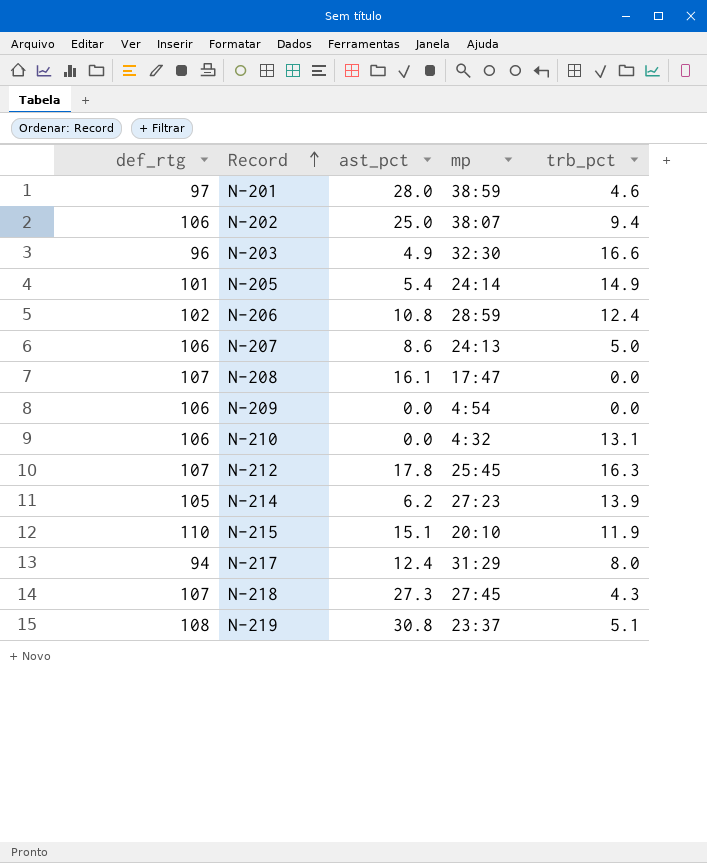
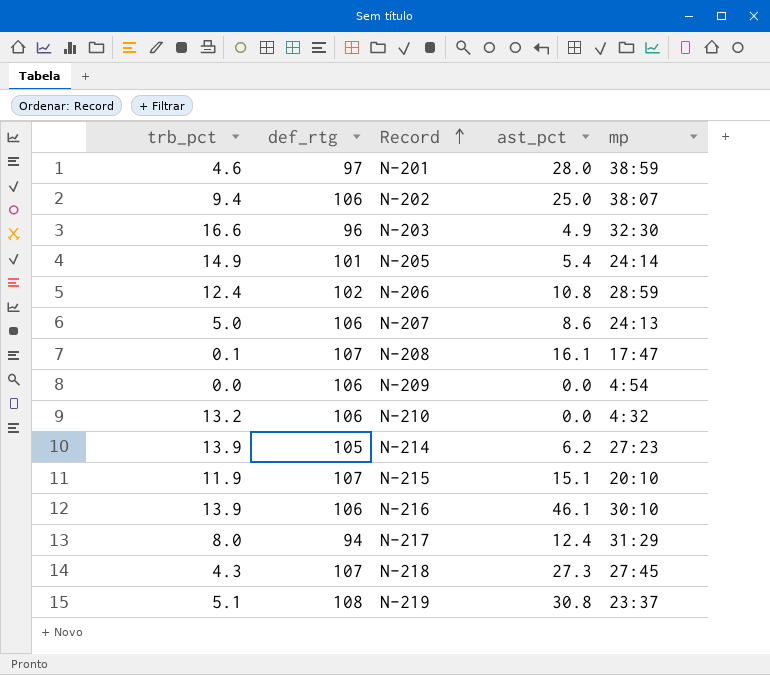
column trb_pct | position: 5 -> 1
row N-212: 107 | 17.8 | 25:45 | 16.3 -> none
N-208 | trb_pct: 0.0 -> 0.1
N-210 | trb_pct: 13.1 -> 13.2
N-215 | def_rtg: 110 -> 107
row N-216: none -> 13.9 | 106 | 46.1 | 30:10

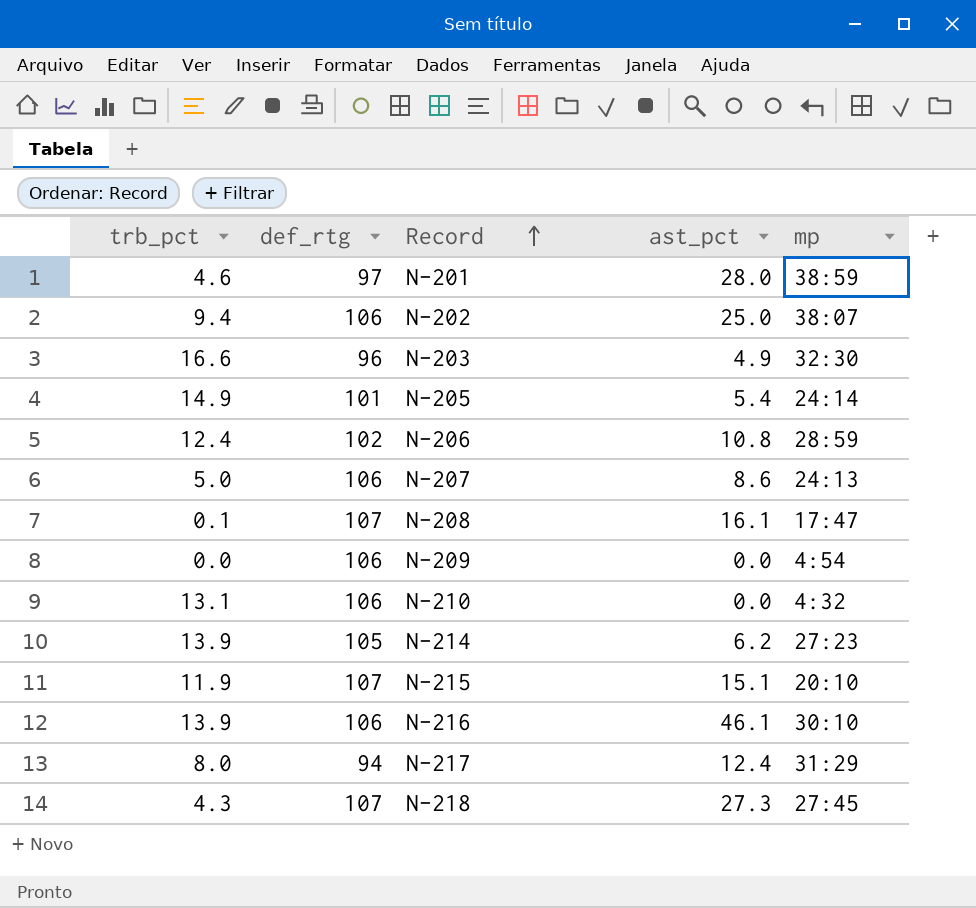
row N-219: 5.1 | 108 | 30.8 | 23:37 -> none
N-210 | trb_pct: 13.2 -> 13.1

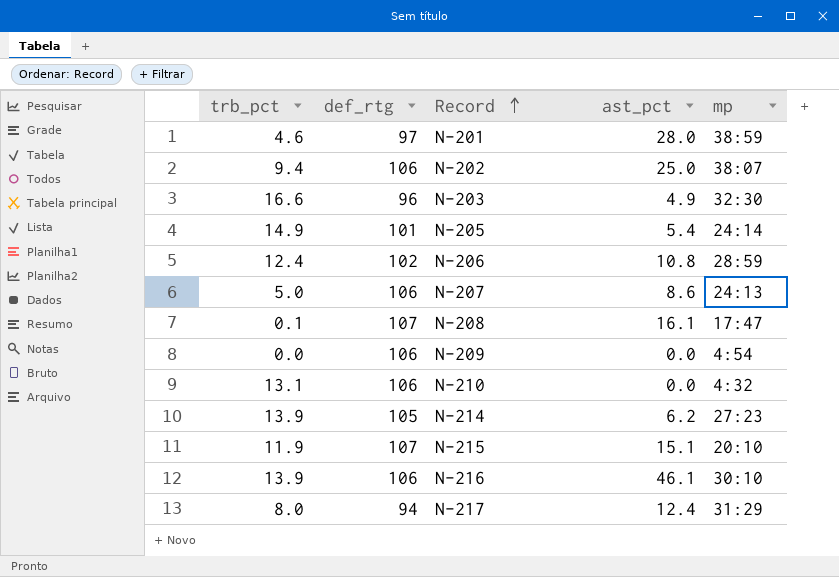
row N-218: 4.3 | 107 | 27.3 | 27:45 -> none

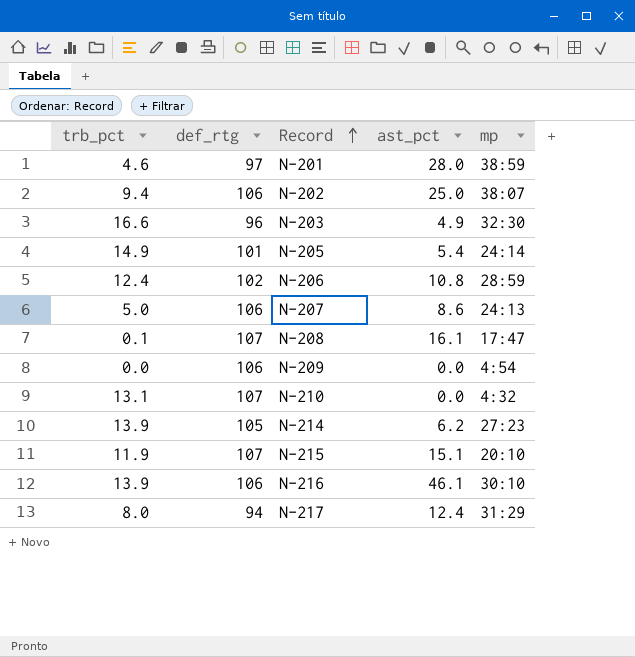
N-210 | def_rtg: 106 -> 107

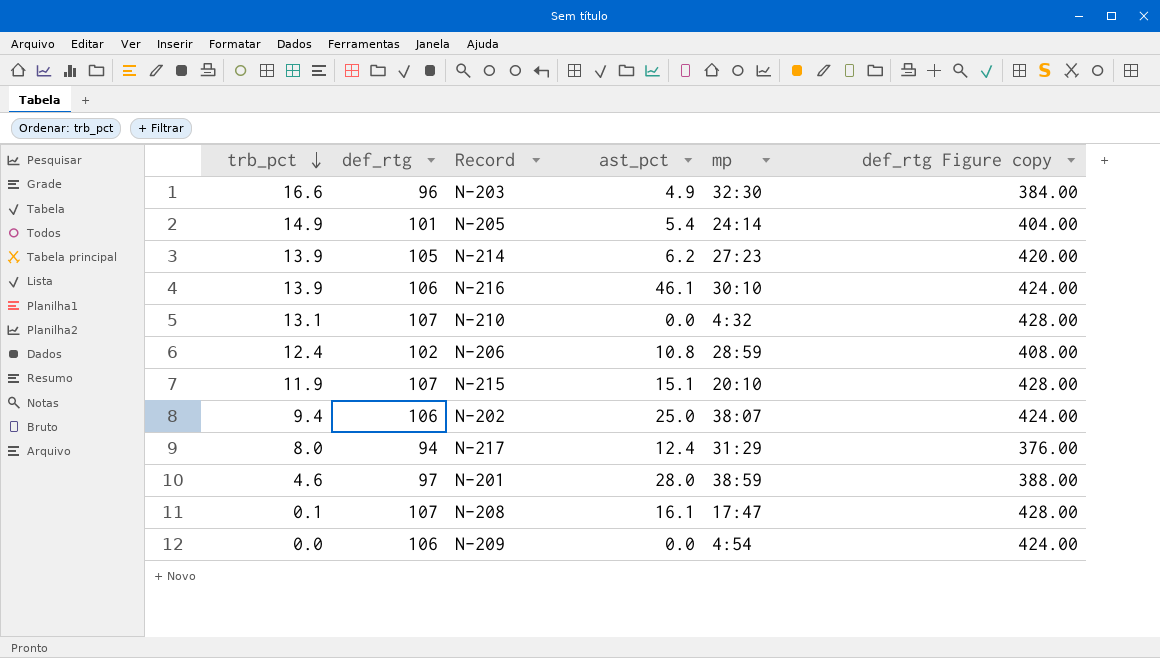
row order: Record ascending -> trb_pct descending
column def_rtg Figure copy | formula: none -> [def_rtg] * 4
row N-207: 5.0 | 106 | 8.6 | 24:13 -> none

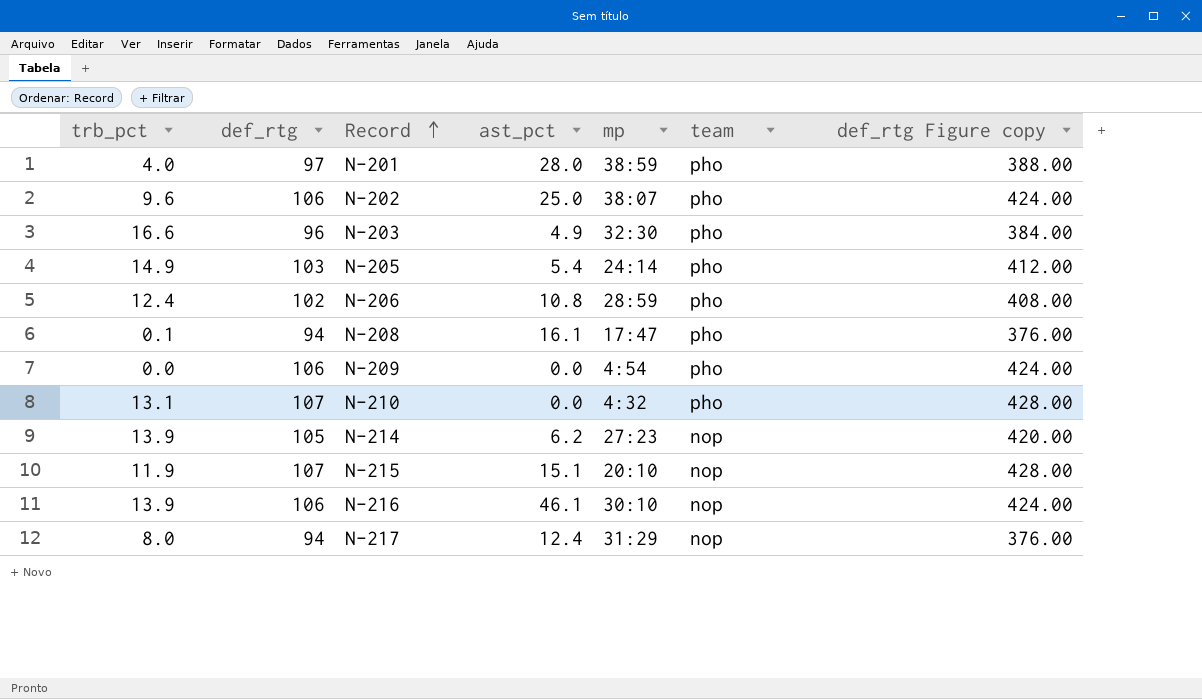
row order: trb_pct descending -> Record ascending
column team | position: none -> 6
N-201 | trb_pct: 4.6 -> 4.0
N-202 | trb_pct: 9.4 -> 9.6
N-205 | def_rtg: 101 -> 103
N-205 | def_rtg Figure copy: 404.00 -> 412.00
N-208 | def_rtg: 107 -> 94
N-208 | def_rtg Figure copy: 428.00 -> 376.00

